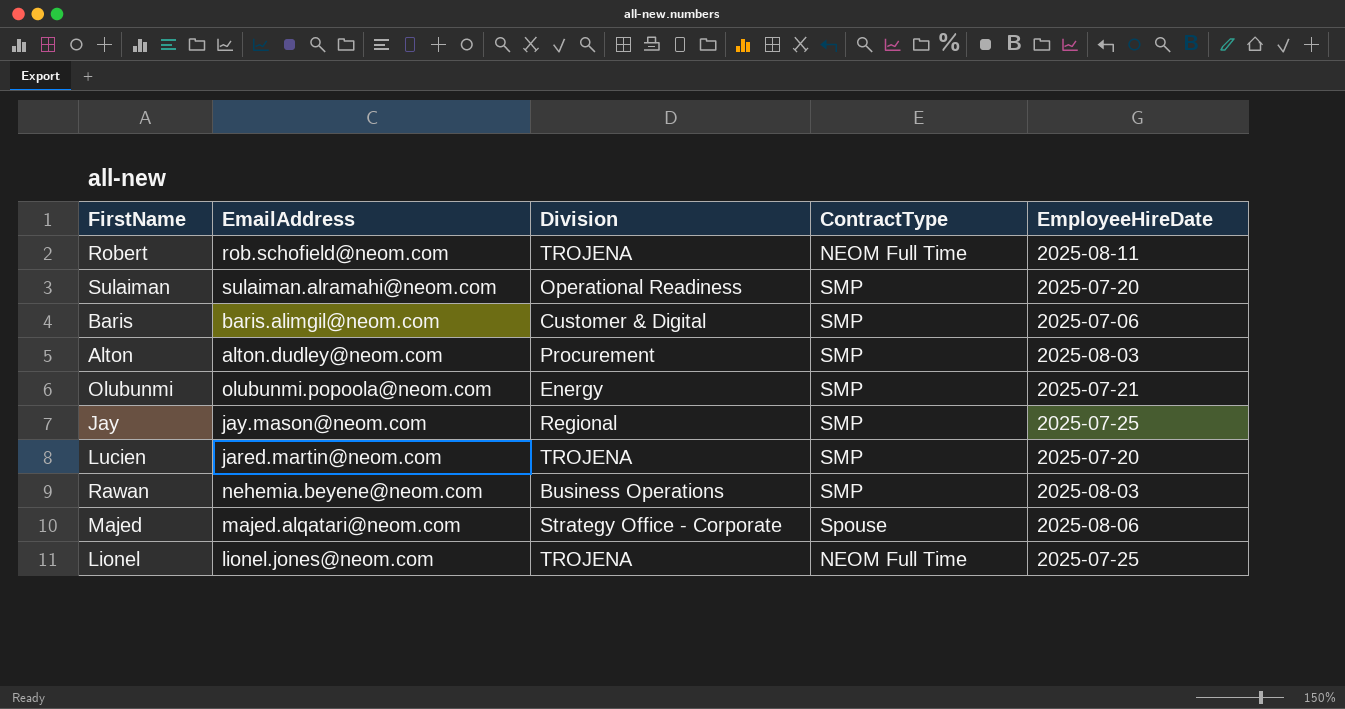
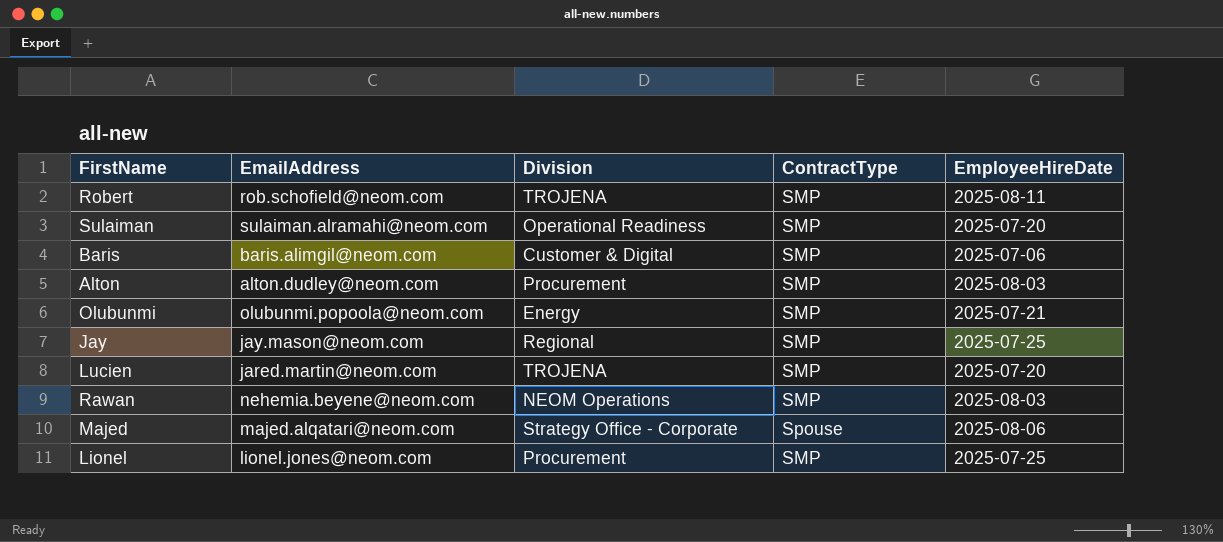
Robert | ContractType: NEOM Full Time -> SMP
Rawan | Division: Business Operations -> NEOM Operations
Lionel | Division: TROJENA -> Procurement
Lionel | ContractType: NEOM Full Time -> SMP

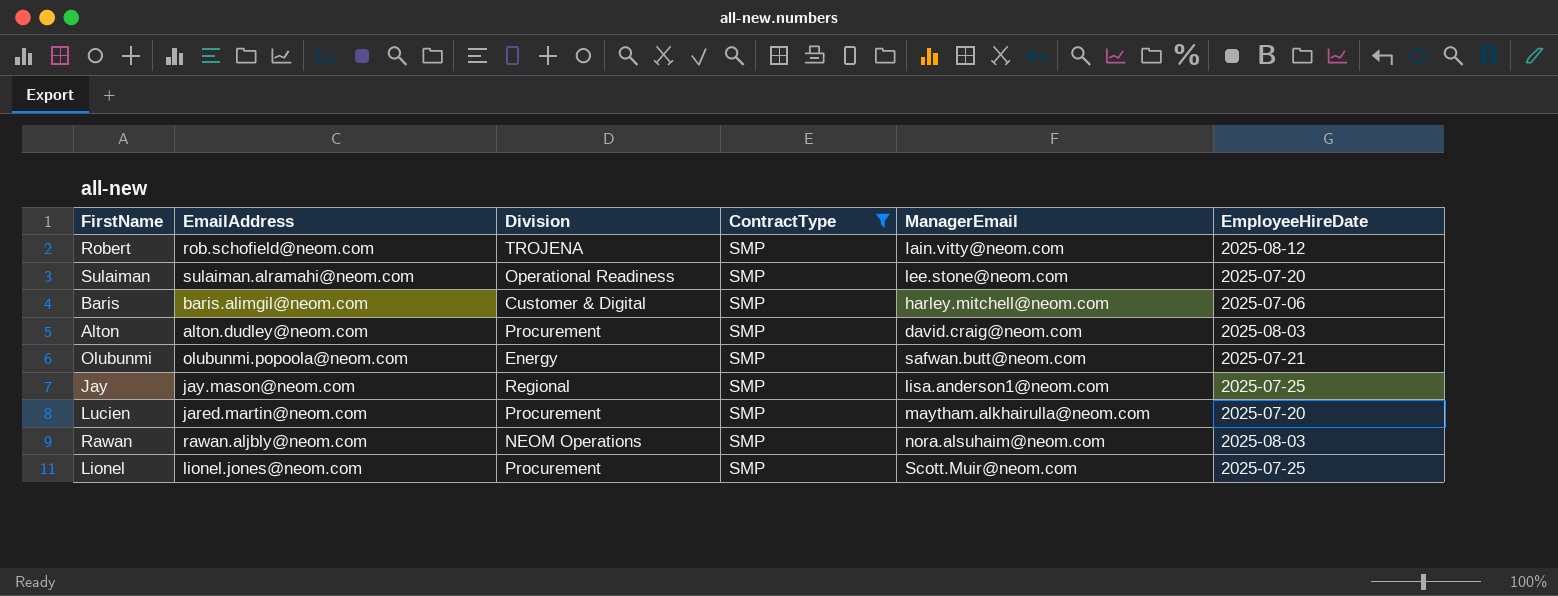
filter: none -> ContractType = SMP
column ManagerEmail | position: none -> 5
Robert | EmployeeHireDate: 2025-08-11 -> 2025-08-12
Lucien | Division: TROJENA -> Procurement
Rawan | EmailAddress: nehemia.beyene@neom.com -> rawan.aljbly@neom.com

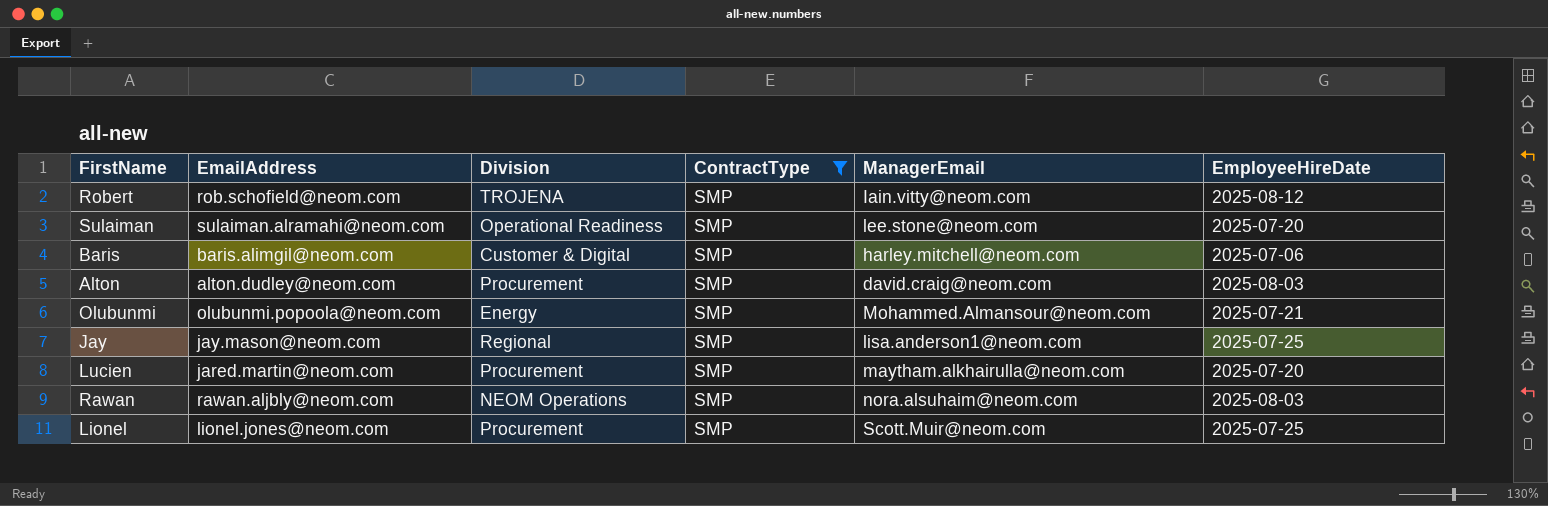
Olubunmi | ManagerEmail: safwan.butt@neom.com -> Mohammed.Almansour@neom.com

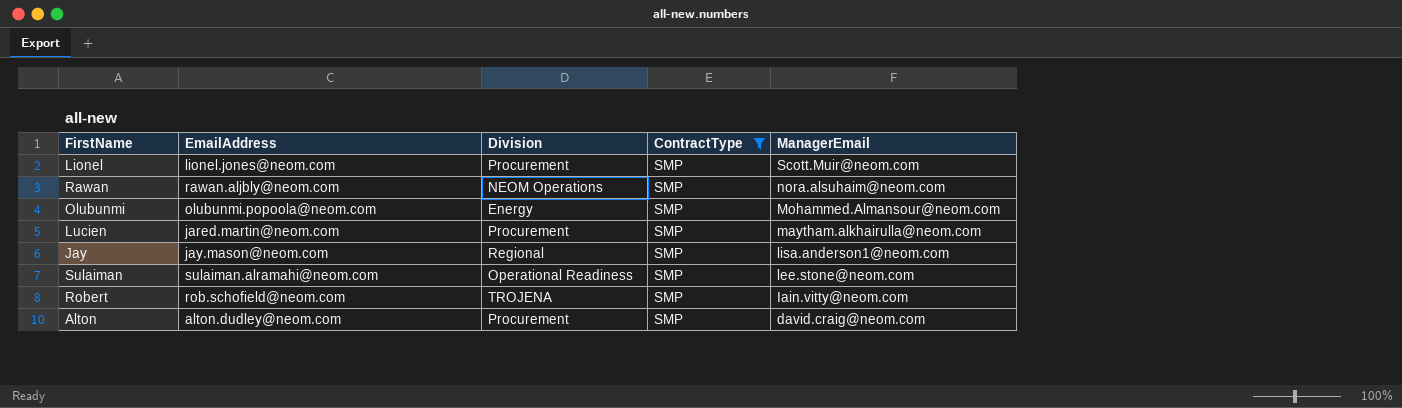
row order: none -> ManagerEmail descending
column EmployeeHireDate | position: 6 -> none
row Baris: baris.alimgil@neom.com | Customer & Digital | SMP | harley.mitchell@neom.com | 2025-07-06 -> none

